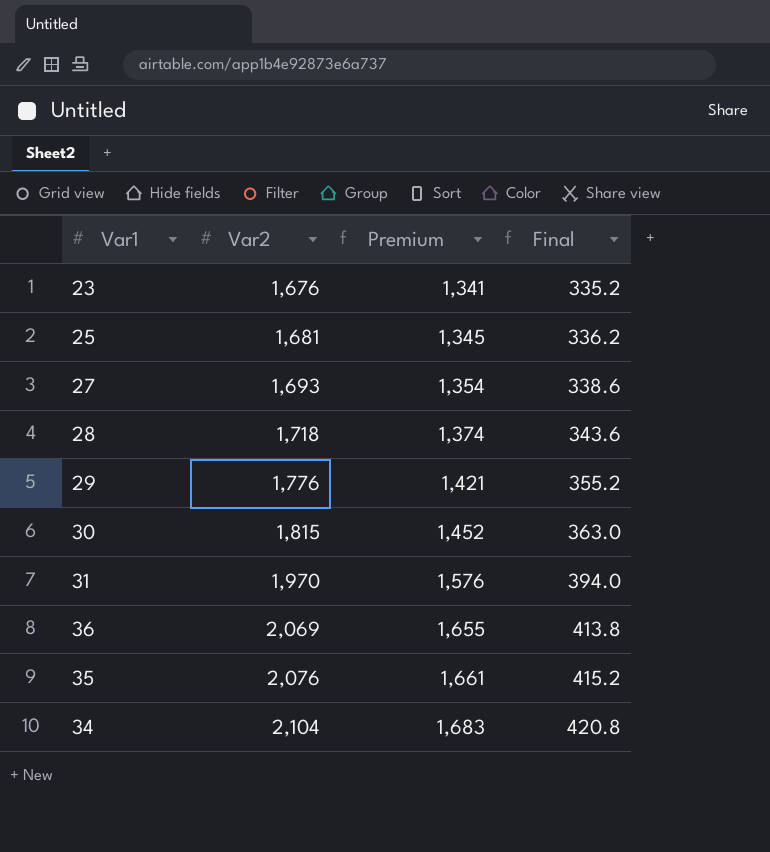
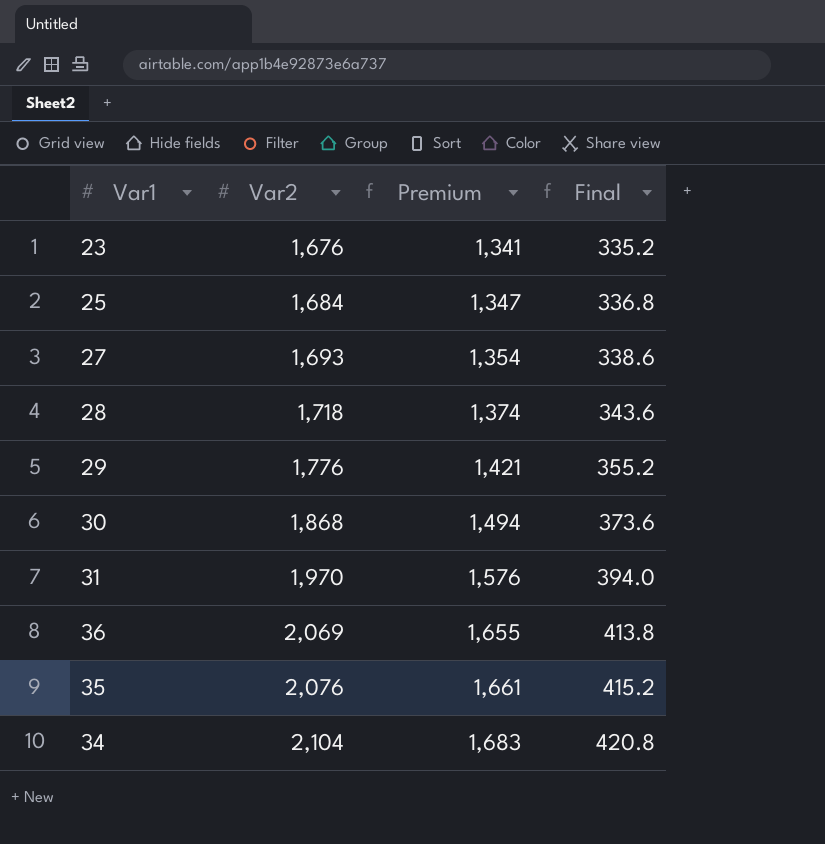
25 | Var2: 1,681 -> 1,684
25 | Premium: 1,345 -> 1,347
25 | Final: 336.2 -> 336.8
30 | Var2: 1,815 -> 1,868
30 | Premium: 1,452 -> 1,494
30 | Final: 363.0 -> 373.6

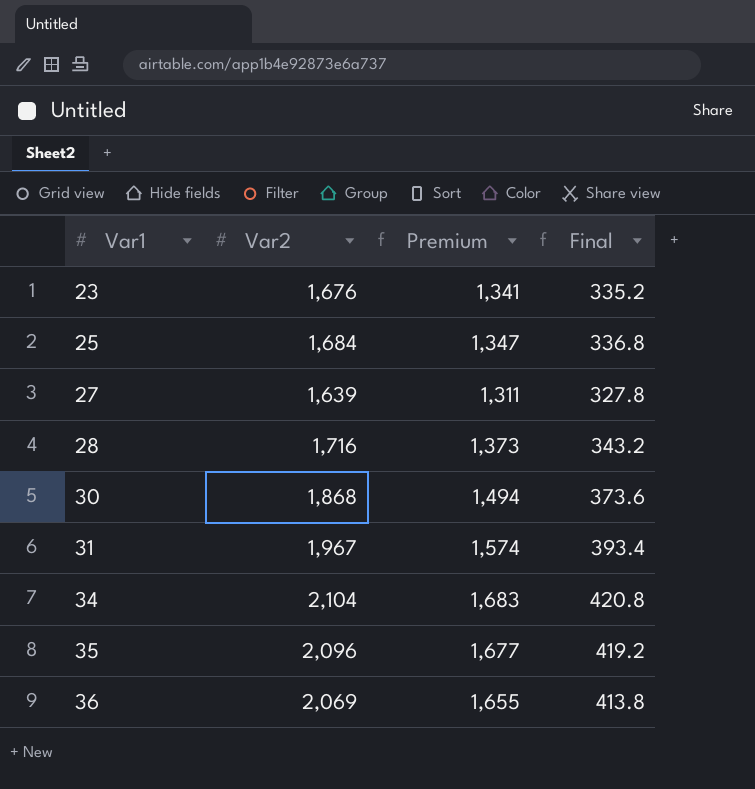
row order: Var2 ascending -> Var1 ascending
row 29: 1,776 | 1,421 | 355.2 -> none
27 | Var2: 1,693 -> 1,639
27 | Premium: 1,354 -> 1,311
27 | Final: 338.6 -> 327.8
28 | Var2: 1,718 -> 1,716
28 | Premium: 1,374 -> 1,373
28 | Final: 343.6 -> 343.2
31 | Var2: 1,970 -> 1,967
31 | Premium: 1,576 -> 1,574
31 | Final: 394.0 -> 393.4
35 | Var2: 2,076 -> 2,096
35 | Premium: 1,661 -> 1,677
35 | Final: 415.2 -> 419.2

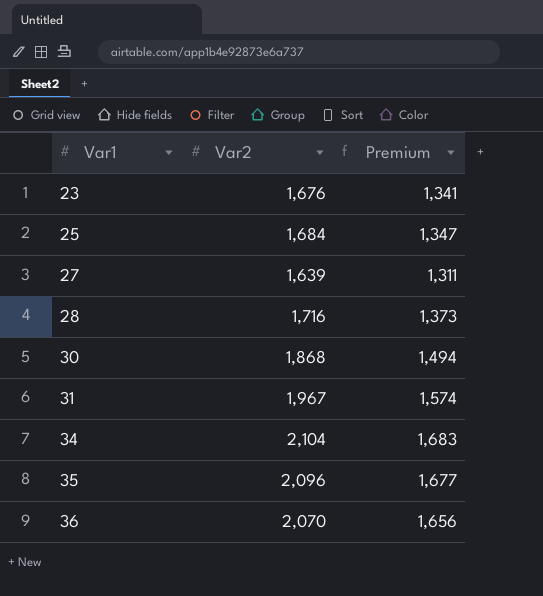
column Final | formula: [Var2] * 0.2 -> none
36 | Var2: 2,069 -> 2,070
36 | Premium: 1,655 -> 1,656

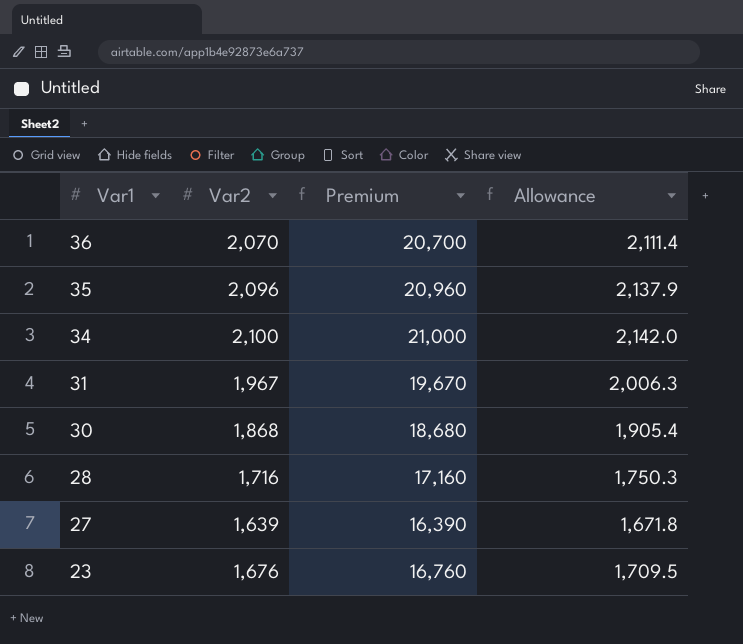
row order: Var1 ascending -> Var1 descending
column Premium | formula: [Var2] * 0.8 -> [Var2] * 10
column Allowance | formula: none -> [Var2] * 1.02
row 25: 1,684 | 1,347 -> none
34 | Var2: 2,104 -> 2,100

